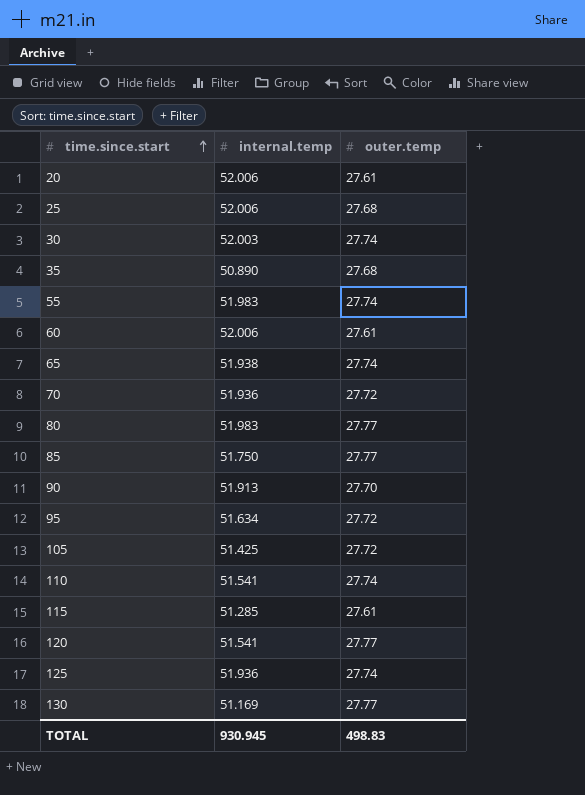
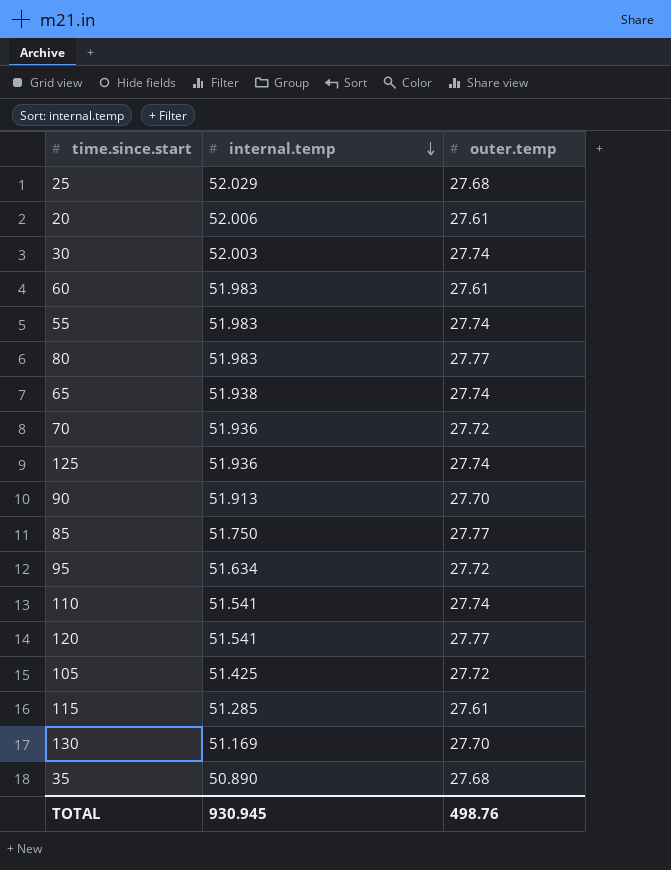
row order: time.since.start ascending -> internal.temp descending
25 | internal.temp: 52.006 -> 52.029
60 | internal.temp: 52.006 -> 51.983
130 | outer.temp: 27.77 -> 27.70
TOTAL | outer.temp: 498.83 -> 498.76

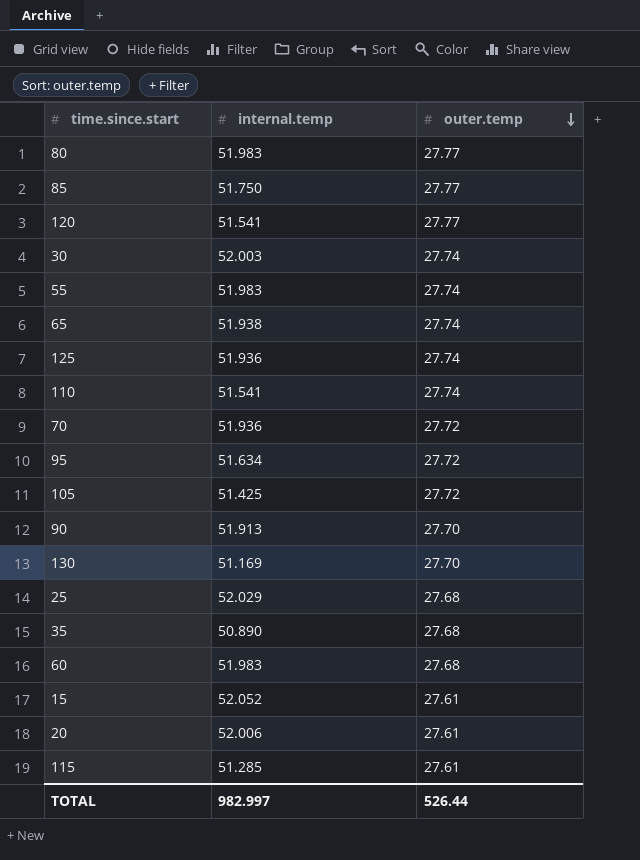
row order: internal.temp descending -> outer.temp descending
60 | outer.temp: 27.61 -> 27.68
row 15: none -> 52.052 | 27.61
TOTAL | internal.temp: 930.945 -> 982.997
TOTAL | outer.temp: 498.76 -> 526.44

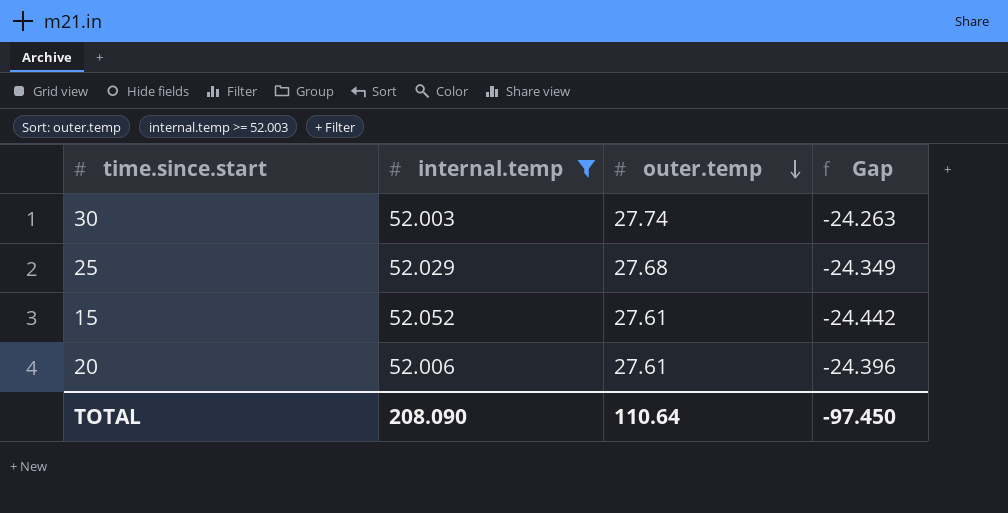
filter: none -> internal.temp >= 52.003
column Gap | formula: none -> [outer.temp] - [internal.temp]
TOTAL | internal.temp: 982.997 -> 208.090
TOTAL | outer.temp: 526.44 -> 110.64

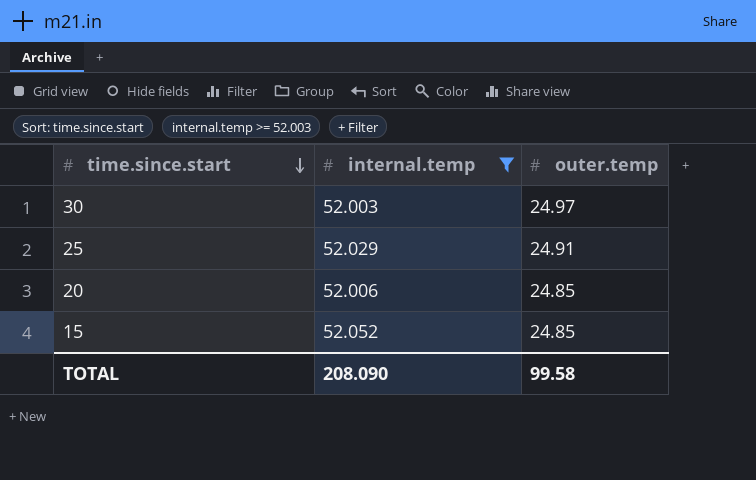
row order: outer.temp descending -> time.since.start descending
column Gap | formula: [outer.temp] - [internal.temp] -> none
30 | outer.temp: 27.74 -> 24.97
25 | outer.temp: 27.68 -> 24.91
20 | outer.temp: 27.61 -> 24.85
15 | outer.temp: 27.61 -> 24.85
TOTAL | outer.temp: 110.64 -> 99.58

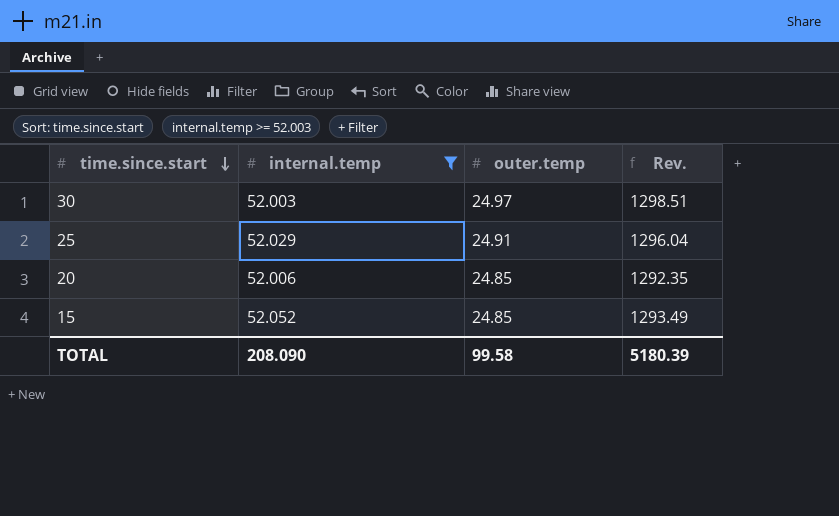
column Rev. | formula: none -> [internal.temp] * [outer.temp]

